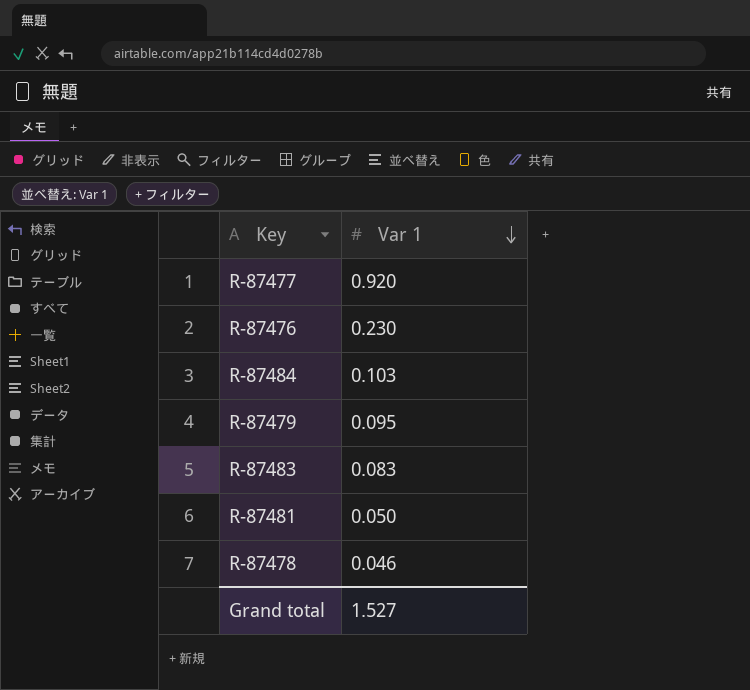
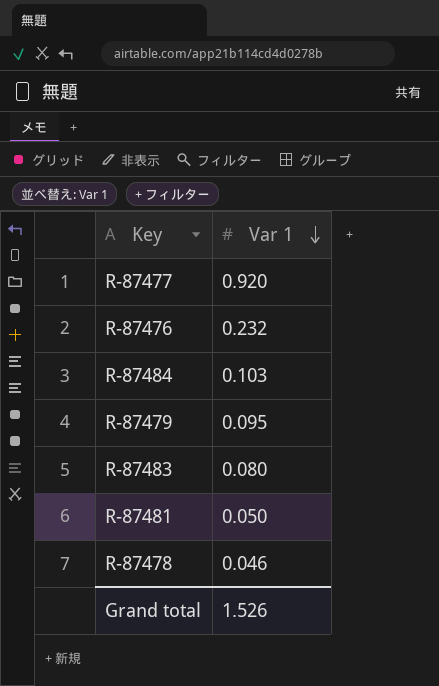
R-87476 | Var 1: 0.230 -> 0.232
R-87483 | Var 1: 0.083 -> 0.080
Grand total | Var 1: 1.527 -> 1.526

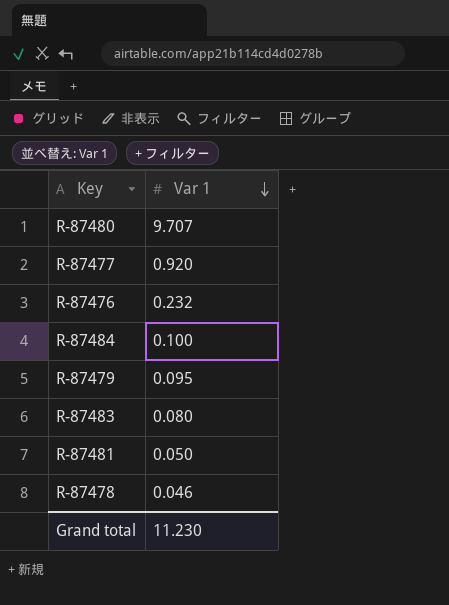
row R-87480: none -> 9.707
R-87484 | Var 1: 0.103 -> 0.100
Grand total | Var 1: 1.526 -> 11.230

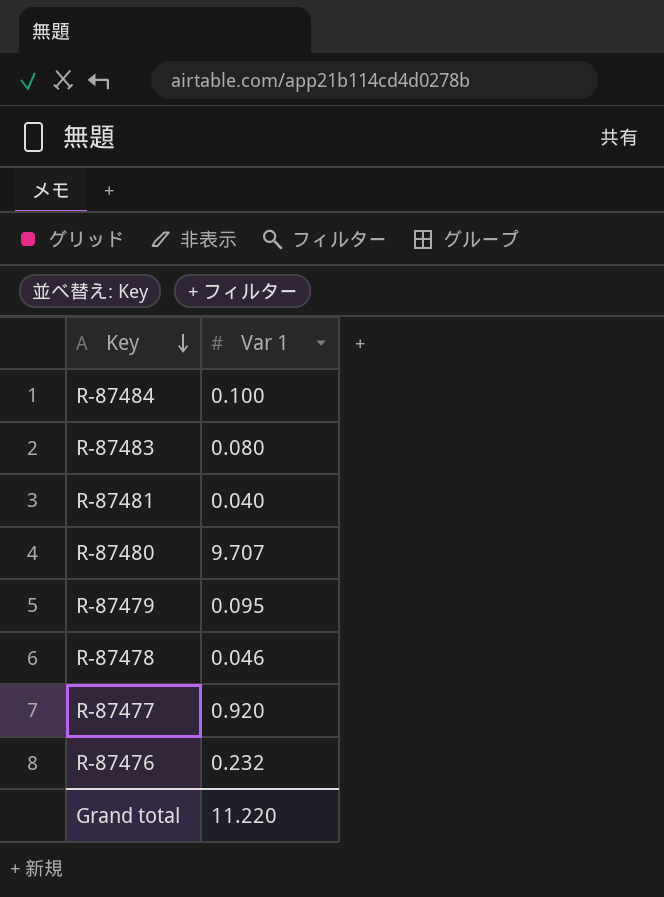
row order: Var 1 descending -> Key descending
R-87481 | Var 1: 0.050 -> 0.040
Grand total | Var 1: 11.230 -> 11.220

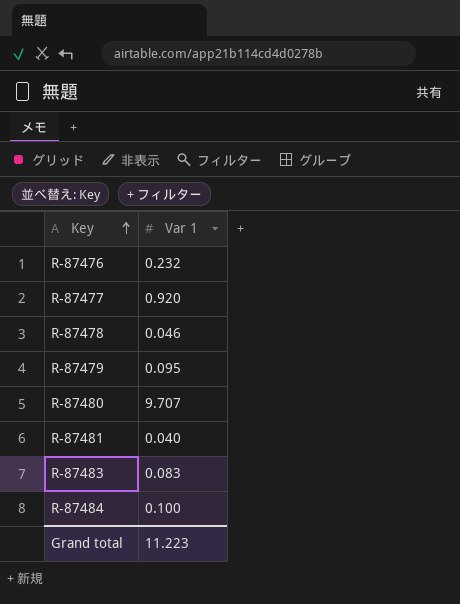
row order: Key descending -> Key ascending
R-87483 | Var 1: 0.080 -> 0.083
Grand total | Var 1: 11.220 -> 11.223

